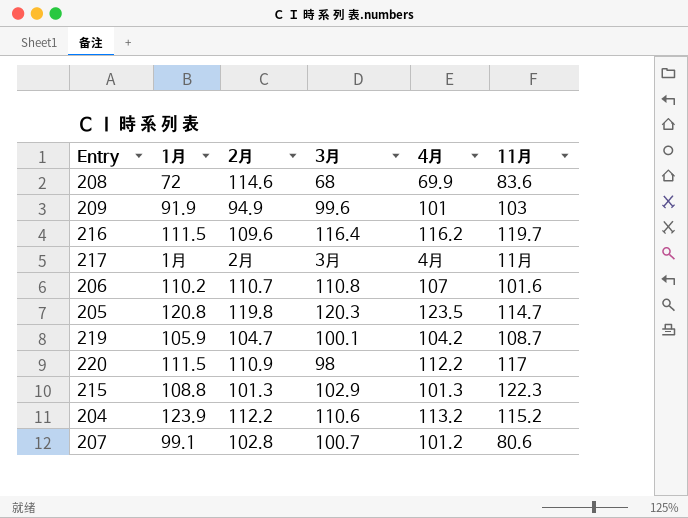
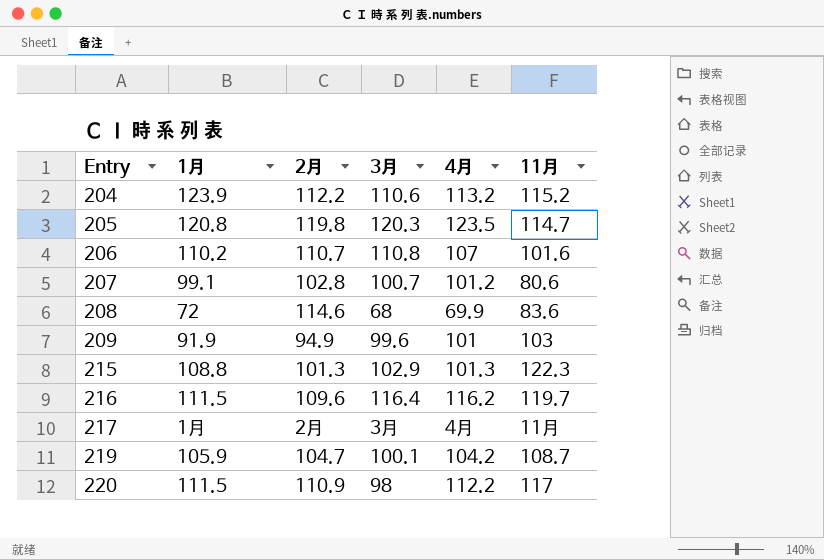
row order: none -> Entry ascending

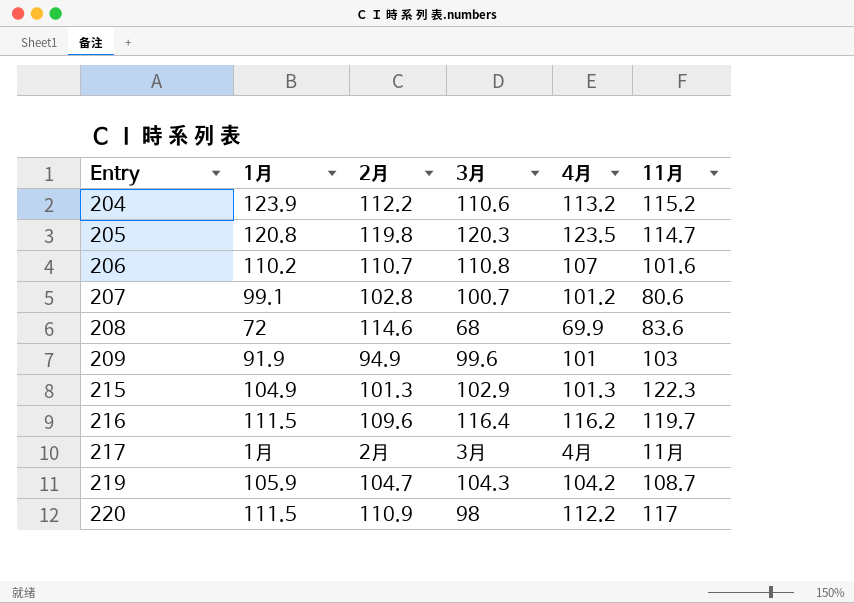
215 | 1月: 108.8 -> 104.9
219 | 3月: 100.1 -> 104.3

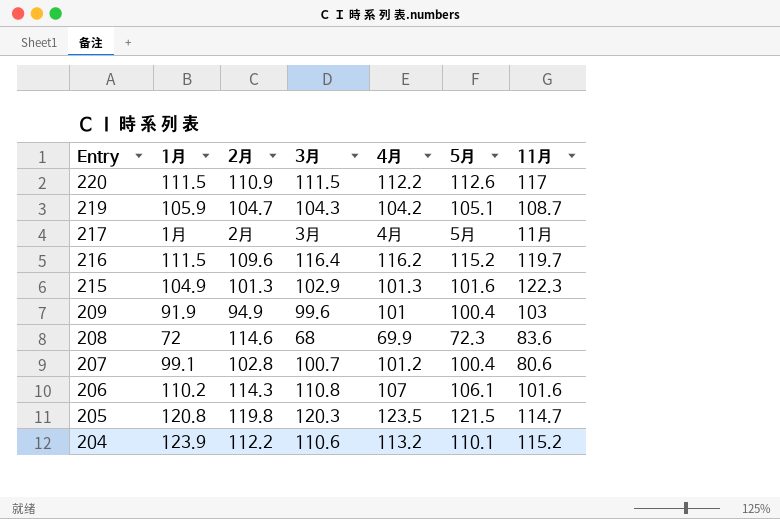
row order: Entry ascending -> Entry descending
column 5月 | position: none -> 6
220 | 3月: 98 -> 111.5
206 | 2月: 110.7 -> 114.3

